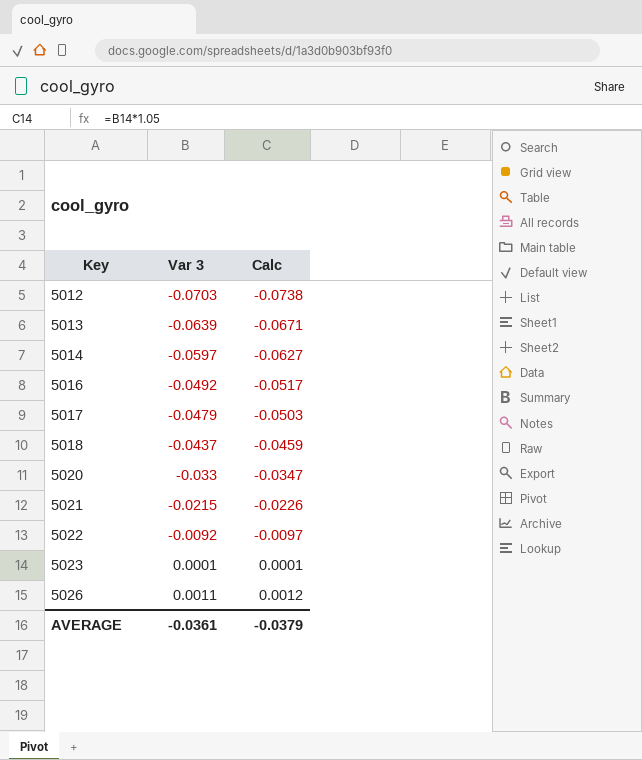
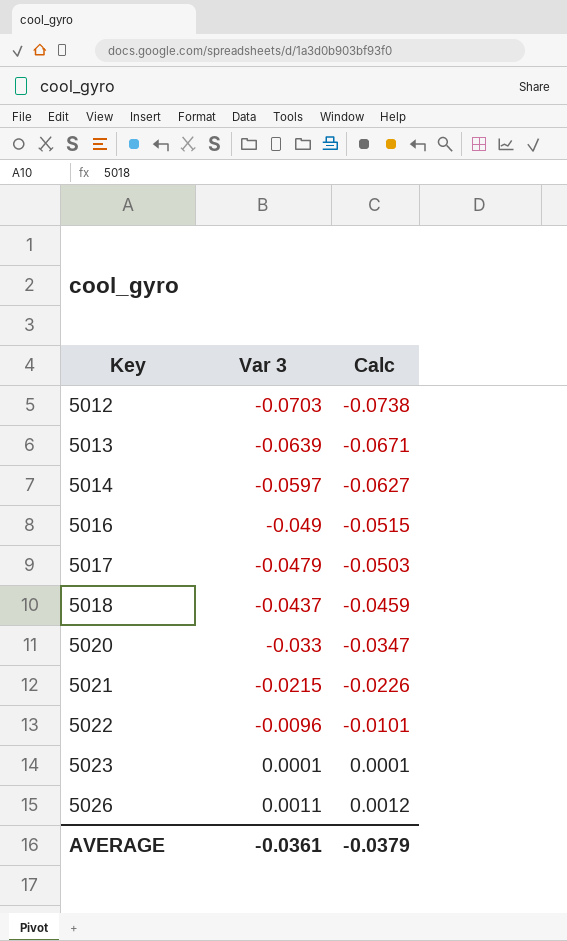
5016 | Var 3: -0.0492 -> -0.049
5016 | Calc: -0.0517 -> -0.0515
5022 | Var 3: -0.0092 -> -0.0096
5022 | Calc: -0.0097 -> -0.0101

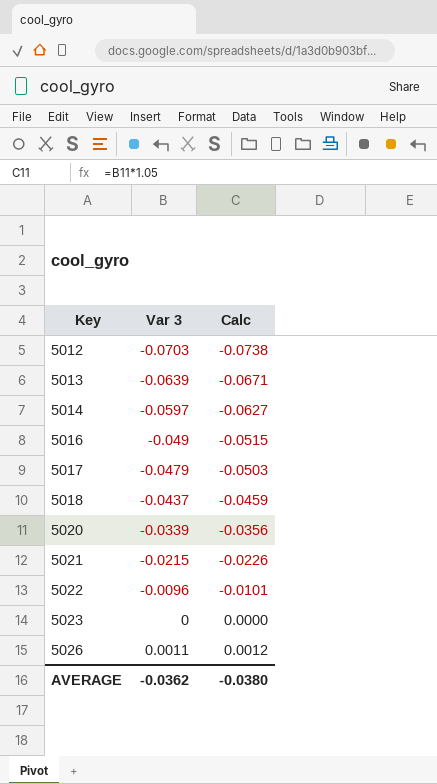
5020 | Var 3: -0.033 -> -0.0339
5020 | Calc: -0.0347 -> -0.0356
5023 | Var 3: 0.0001 -> 0
5023 | Calc: 0.0001 -> 0.0000
AVERAGE | Var 3: -0.0361 -> -0.0362
AVERAGE | Calc: -0.0379 -> -0.0380

